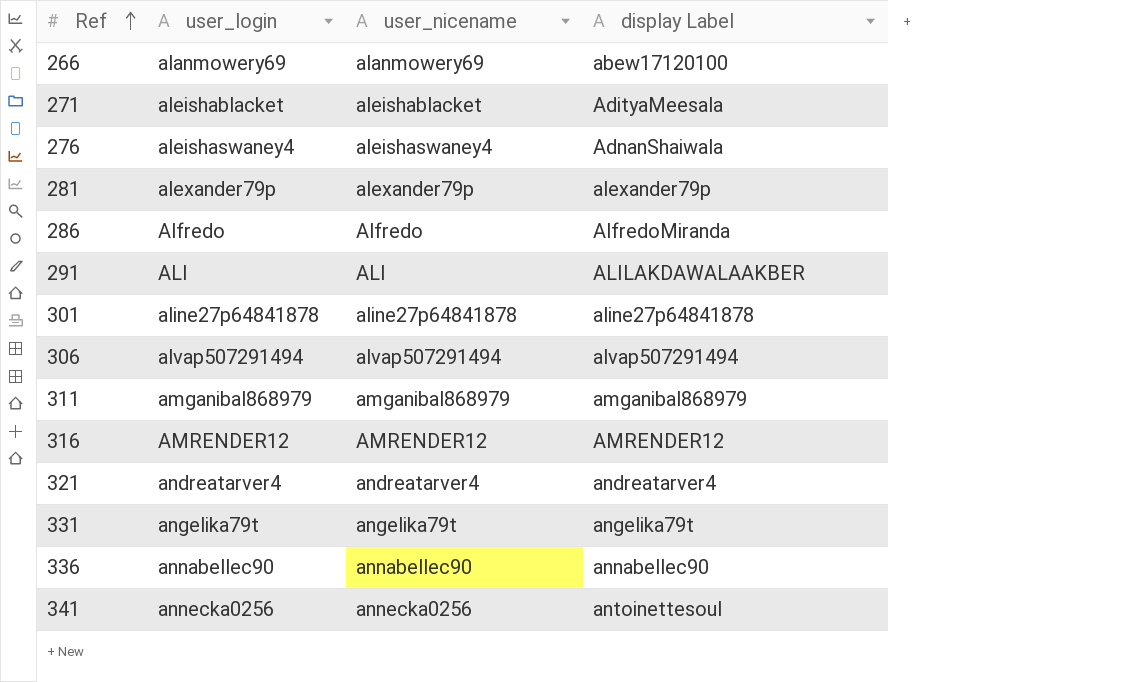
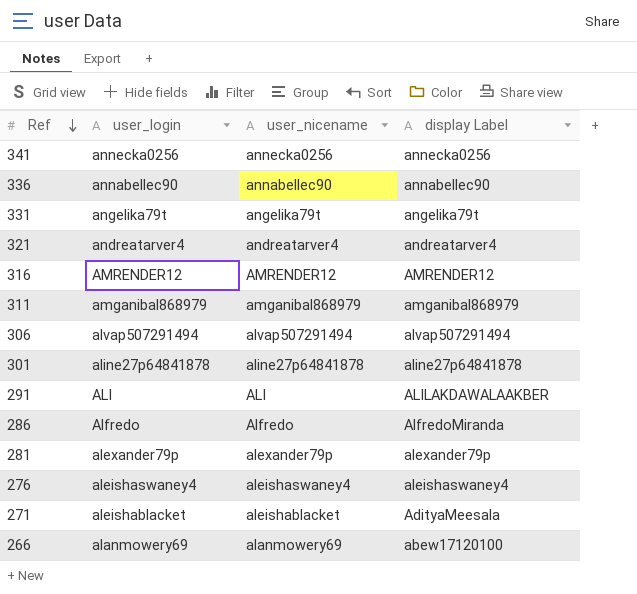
row order: Ref ascending -> Ref descending
341 | display Label: antoinettesoul -> annecka0256
276 | display Label: AdnanShaiwala -> aleishaswaney4

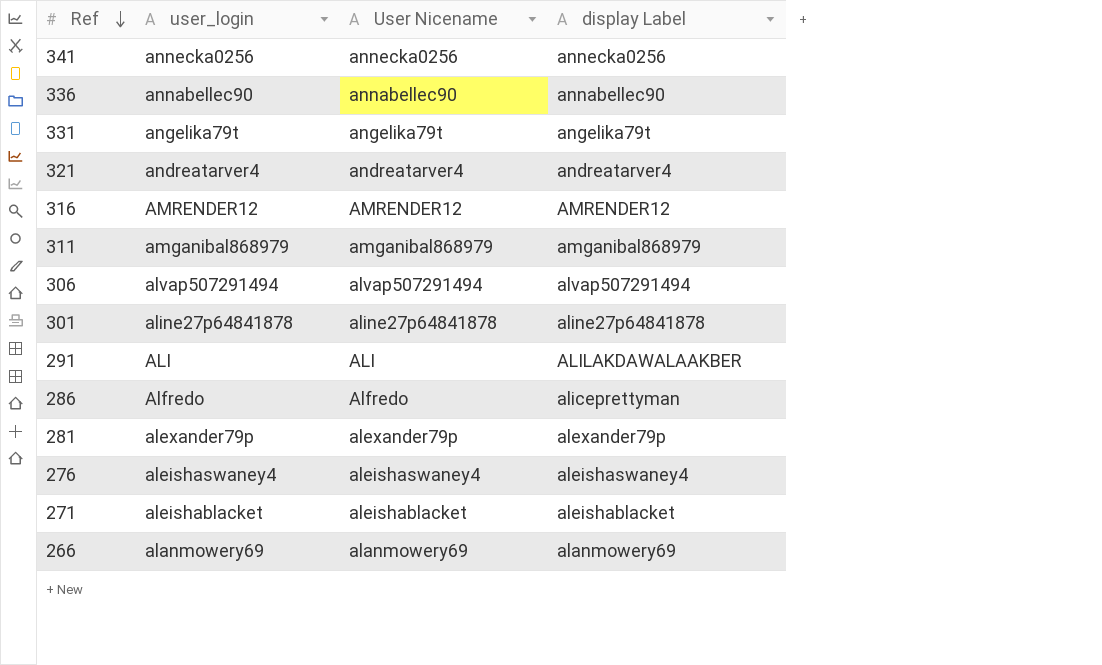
column name: user_nicename -> User Nicename
286 | display Label: AlfredoMiranda -> aliceprettyman
271 | display Label: AdityaMeesala -> aleishablacket
266 | display Label: abew17120100 -> alanmowery69

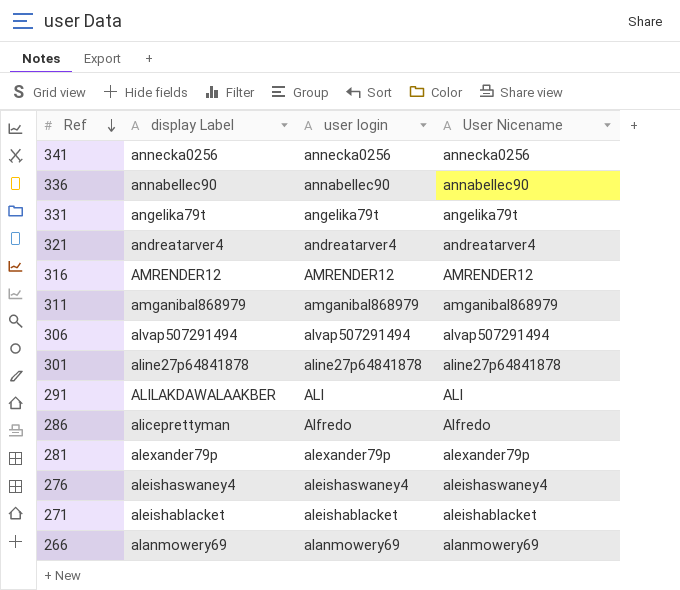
column display Label | position: 4 -> 2
column name: user_login -> user login

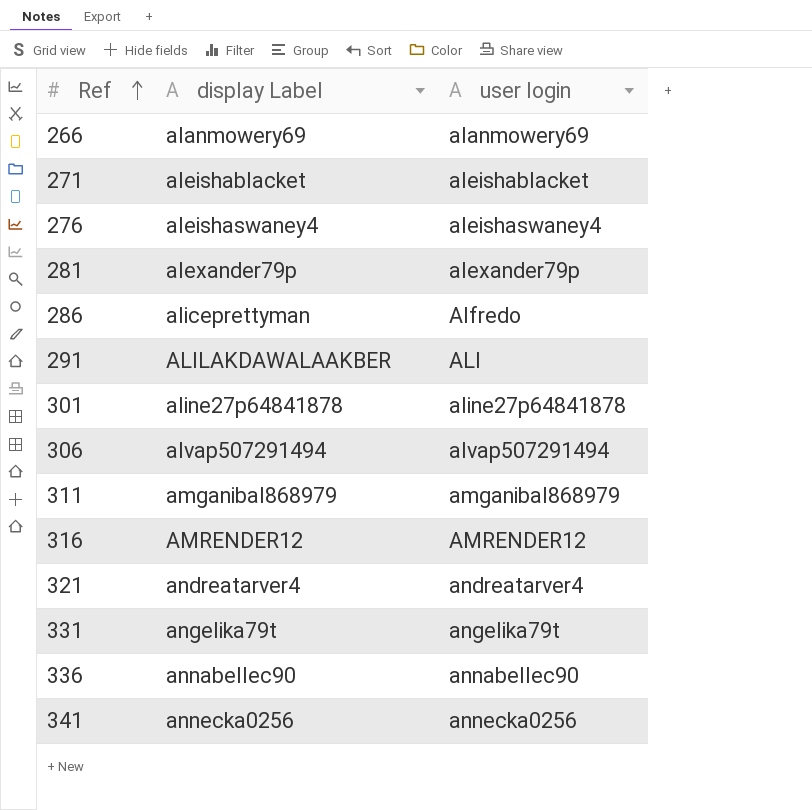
row order: Ref descending -> Ref ascending
column User Nicename | position: 4 -> none

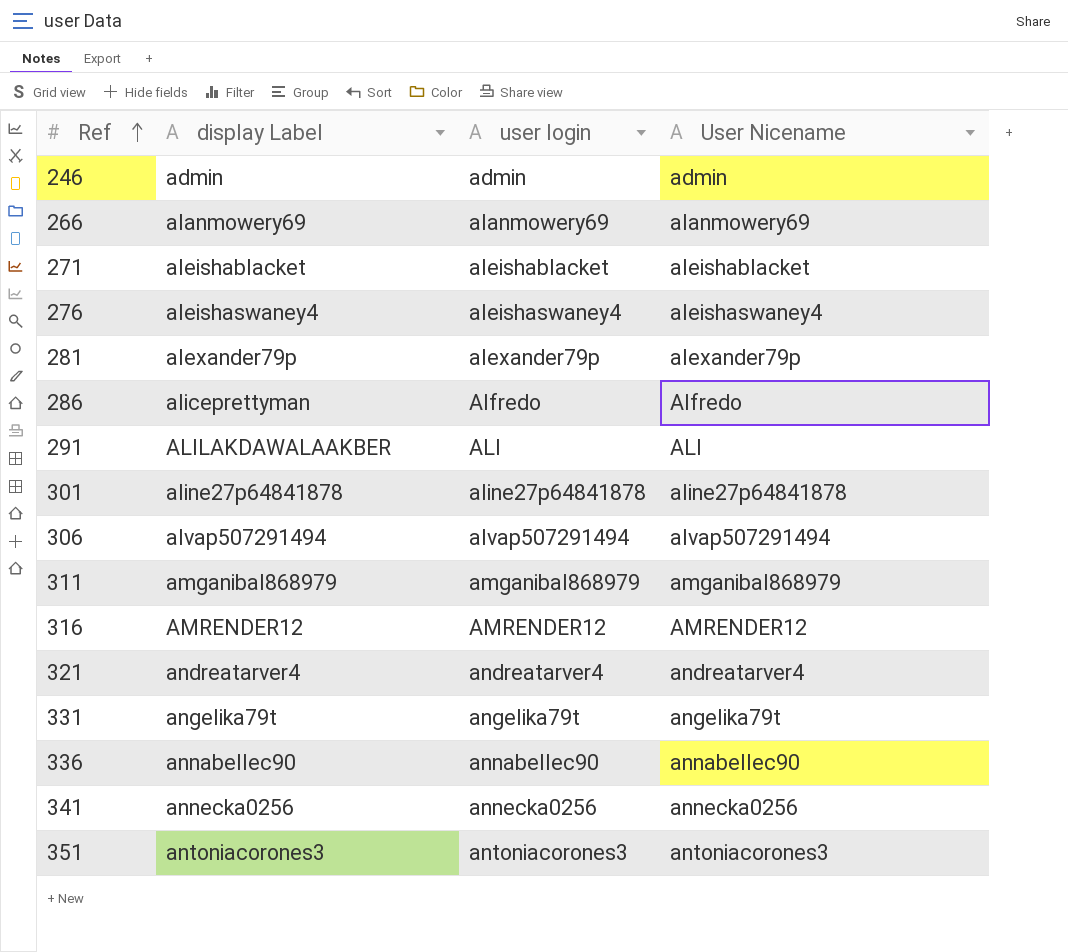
column User Nicename | position: none -> 4
row 246: none -> admin | admin | admin
row 351: none -> antoniacorones3 | antoniacorones3 | antoniacorones3

